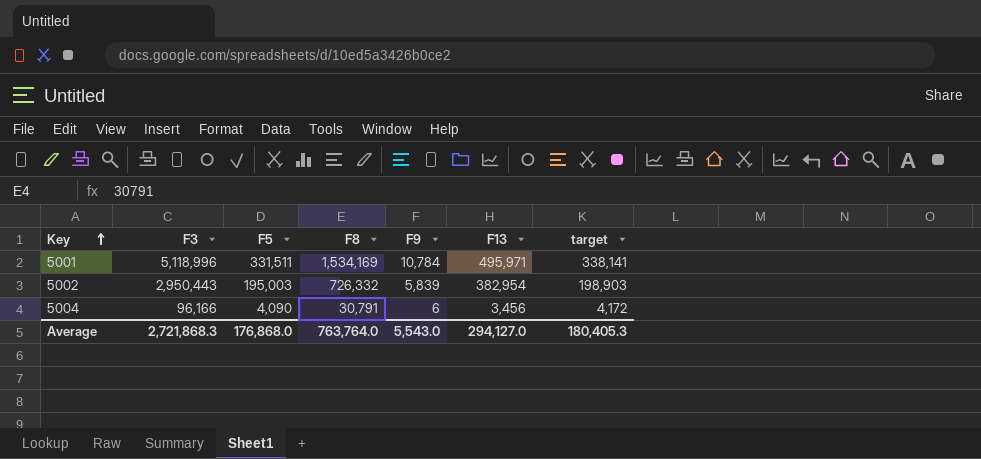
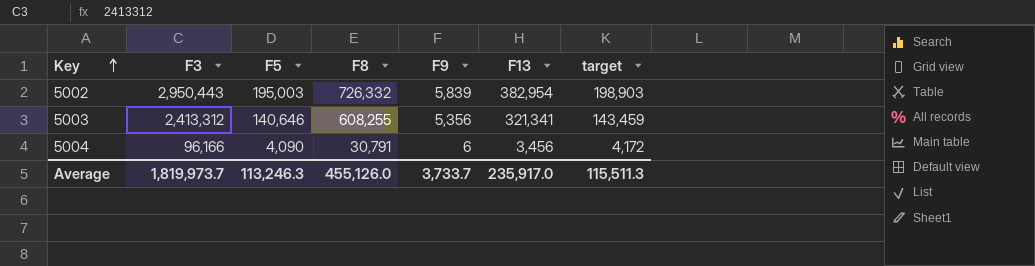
row 5001: 5,118,996 | 331,511 | 1,534,169 | 10,784 | 495,971 | 338,141 -> none
row 5003: none -> 2,413,312 | 140,646 | 608,255 | 5,356 | 321,341 | 143,459
Average | F3: 2,721,868.3 -> 1,819,973.7
Average | F5: 176,868.0 -> 113,246.3
Average | F8: 763,764.0 -> 455,126.0
Average | F9: 5,543.0 -> 3,733.7
Average | F13: 294,127.0 -> 235,917.0
Average | target: 180,405.3 -> 115,511.3

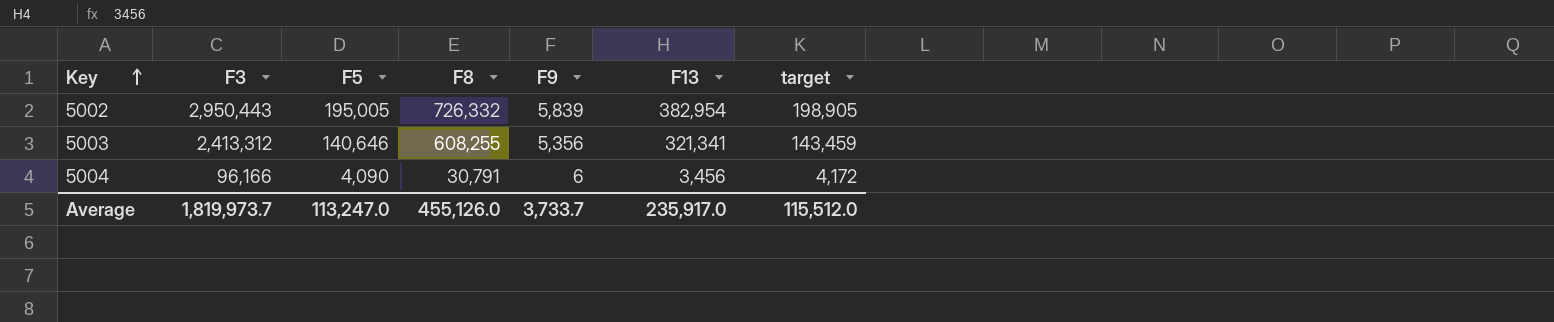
5002 | F5: 195,003 -> 195,005
5002 | target: 198,903 -> 198,905
Average | F5: 113,246.3 -> 113,247.0
Average | target: 115,511.3 -> 115,512.0

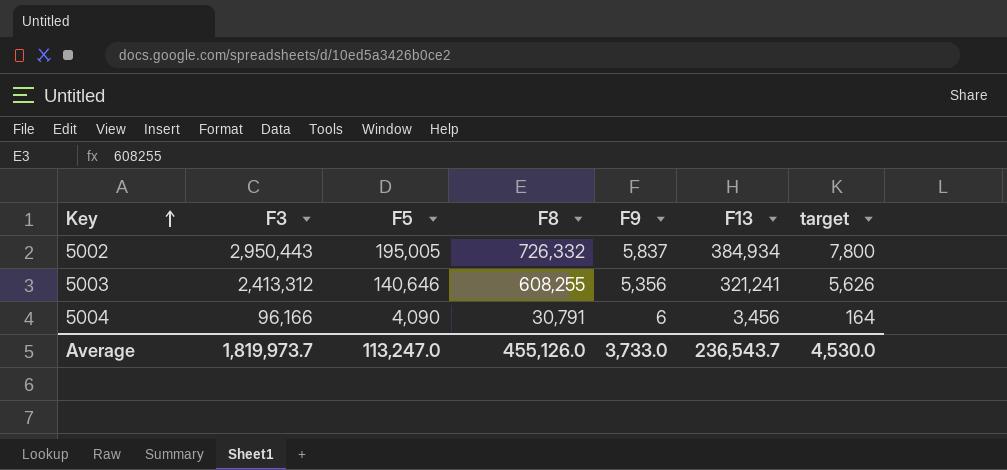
column target | formula: [F5] * 1.02 -> [F5] * 0.04
5002 | F9: 5,839 -> 5,837
5002 | F13: 382,954 -> 384,934
5003 | F13: 321,341 -> 321,241
Average | F9: 3,733.7 -> 3,733.0
Average | F13: 235,917.0 -> 236,543.7
Average | target: 115,512.0 -> 4,530.0

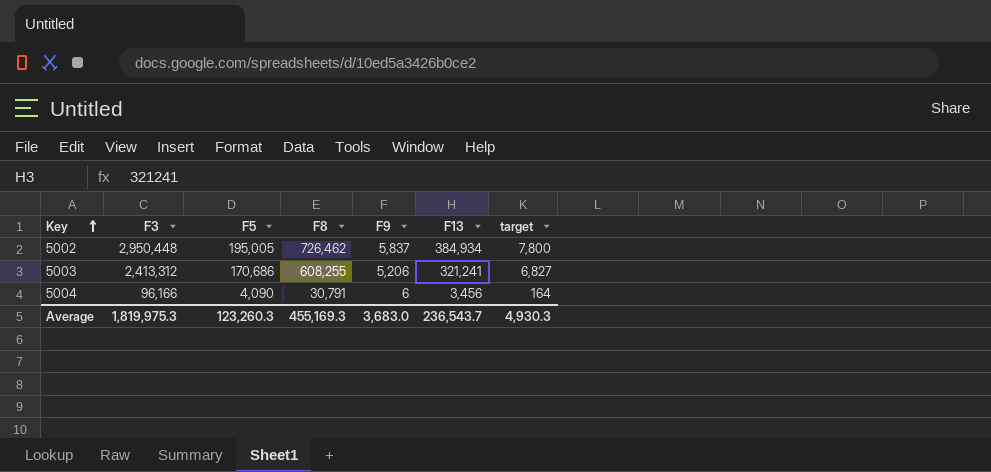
5002 | F3: 2,950,443 -> 2,950,448
5002 | F8: 726,332 -> 726,462
5003 | F5: 140,646 -> 170,686
5003 | F9: 5,356 -> 5,206
5003 | target: 5,626 -> 6,827
Average | F3: 1,819,973.7 -> 1,819,975.3
Average | F5: 113,247.0 -> 123,260.3
Average | F8: 455,126.0 -> 455,169.3
Average | F9: 3,733.0 -> 3,683.0
Average | target: 4,530.0 -> 4,930.3

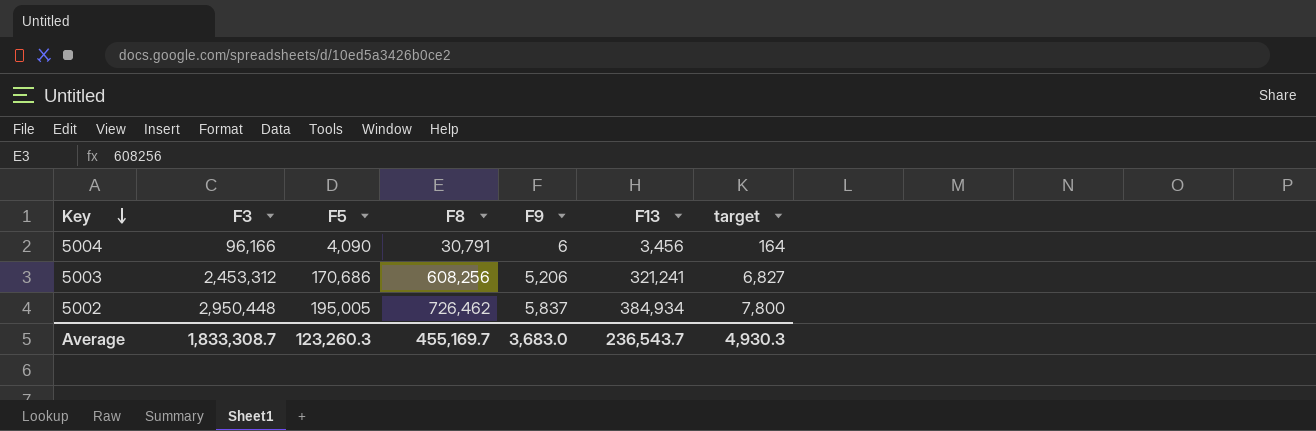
row order: Key ascending -> Key descending
5003 | F3: 2,413,312 -> 2,453,312
5003 | F8: 608,255 -> 608,256
Average | F3: 1,819,975.3 -> 1,833,308.7
Average | F8: 455,169.3 -> 455,169.7

